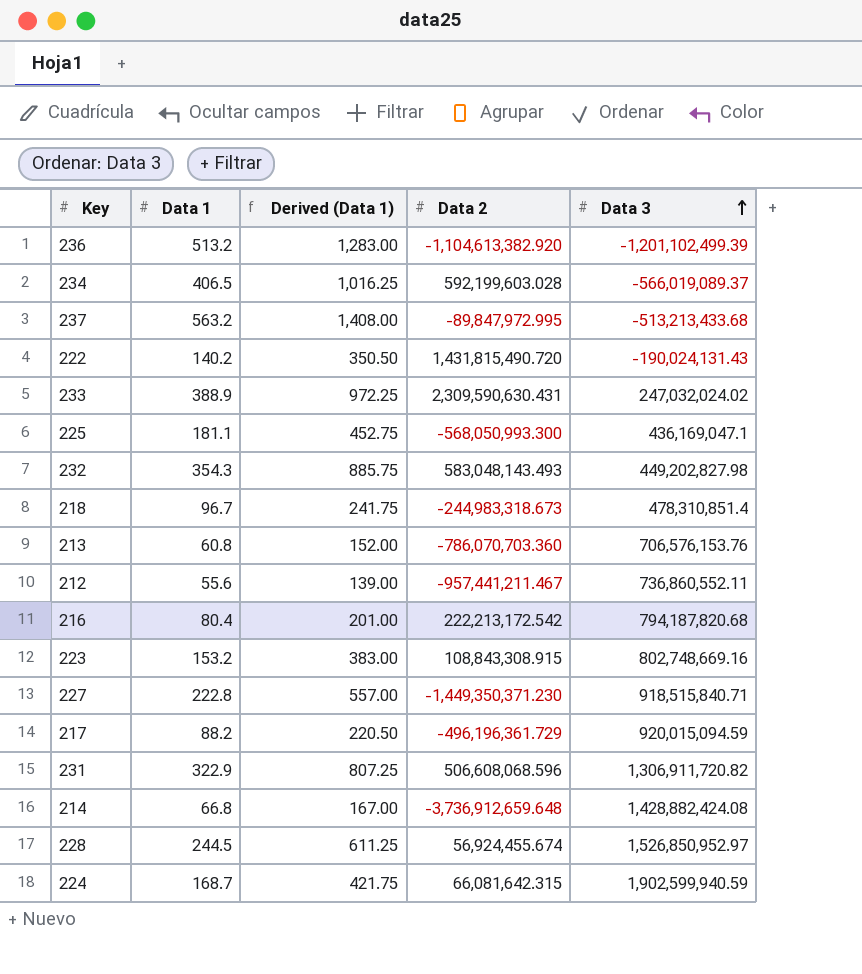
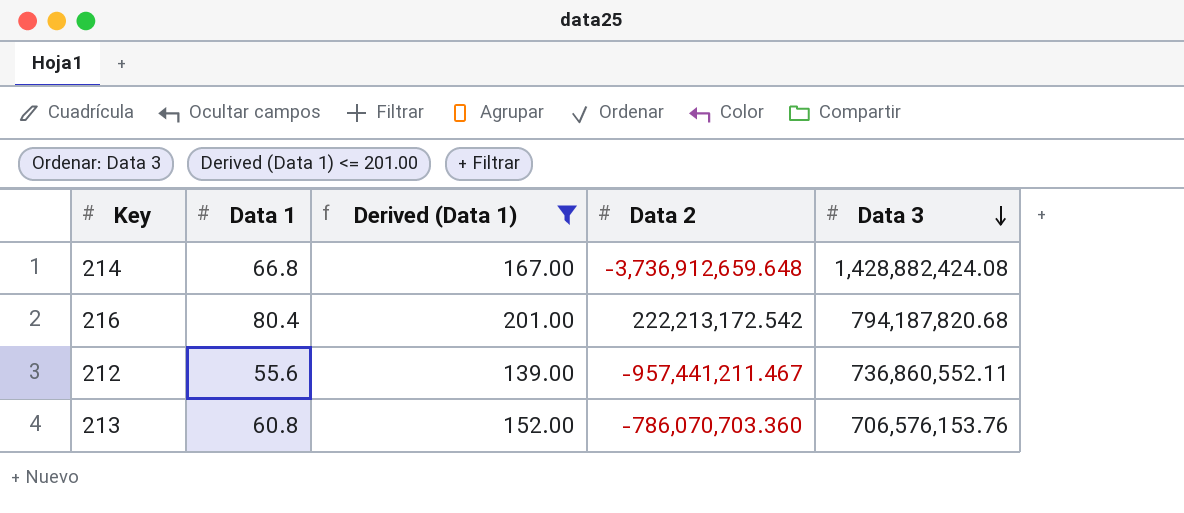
filter: none -> Derived (Data 1) <= 201.00
row order: Data 3 ascending -> Data 3 descending

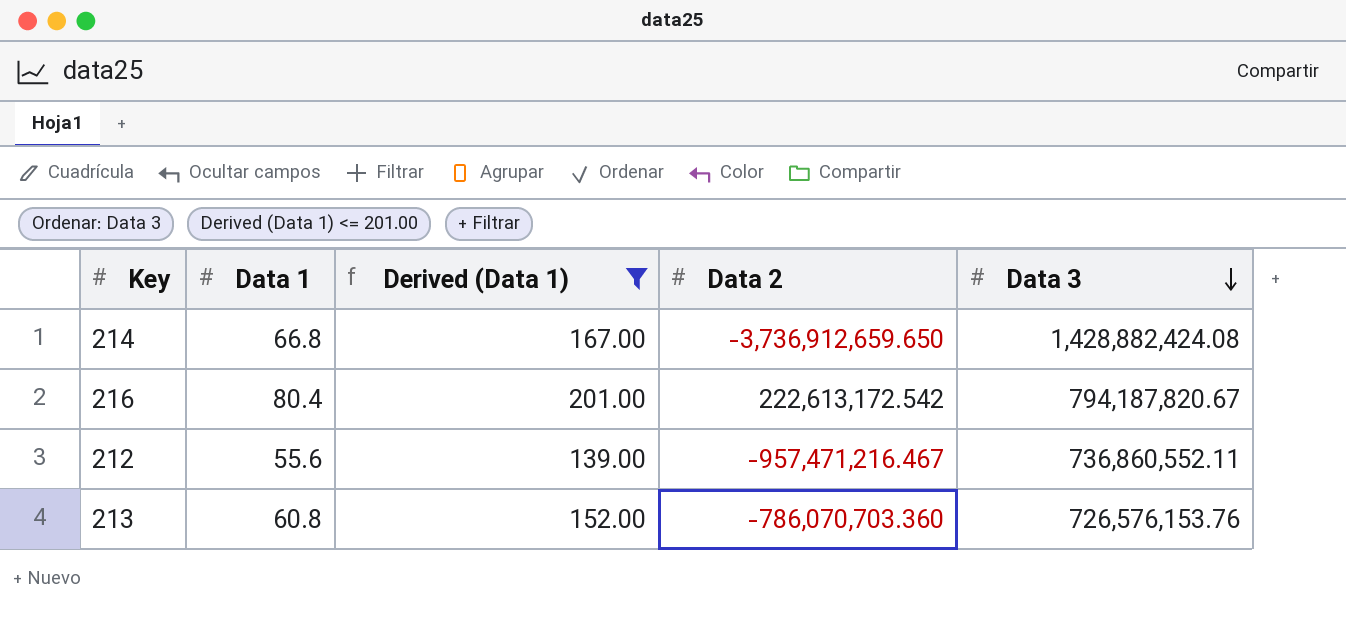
214 | Data 2: -3,736,912,659.648 -> -3,736,912,659.650
216 | Data 2: 222,213,172.542 -> 222,613,172.542
216 | Data 3: 794,187,820.68 -> 794,187,820.67
212 | Data 2: -957,441,211.467 -> -957,471,216.467
213 | Data 3: 706,576,153.76 -> 726,576,153.76

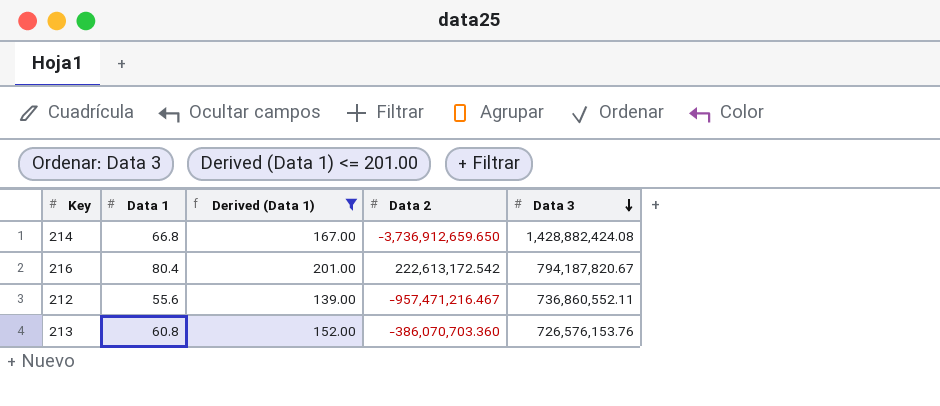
213 | Data 2: -786,070,703.360 -> -386,070,703.360

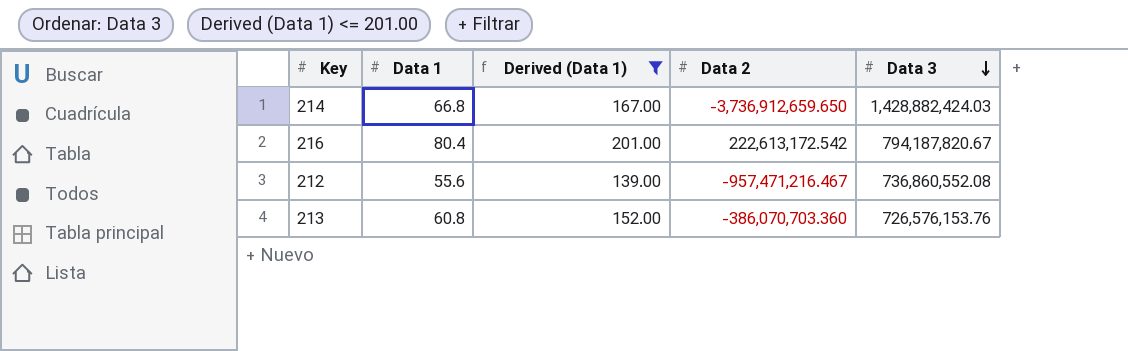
214 | Data 3: 1,428,882,424.08 -> 1,428,882,424.03
212 | Data 3: 736,860,552.11 -> 736,860,552.08

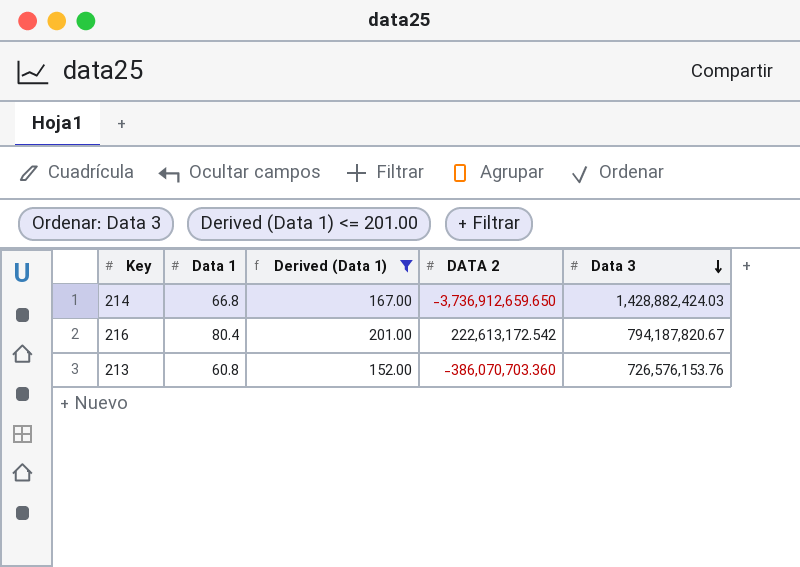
column name: Data 2 -> DATA 2
row 212: 55.6 | 139.00 | -957,471,216.467 | 736,860,552.08 -> none

